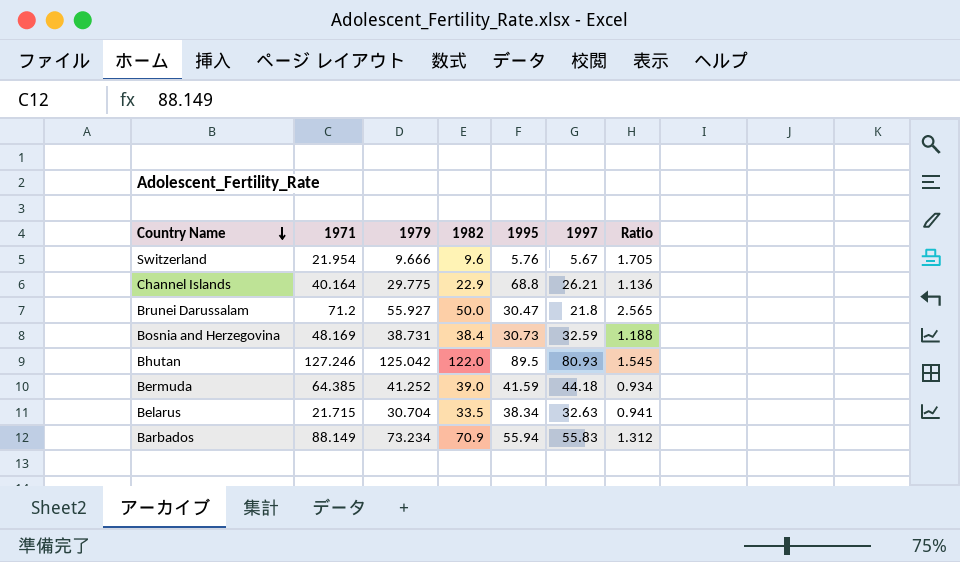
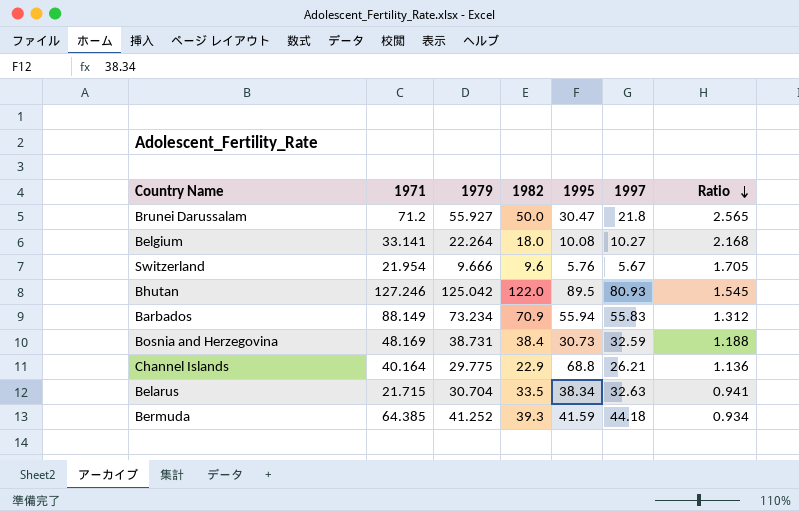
row order: Country Name descending -> Ratio descending
row Belgium: none -> 33.141 | 22.264 | 18.0 | 10.08 | 10.27 | 2.168
Bermuda | 1982: 39.0 -> 39.3

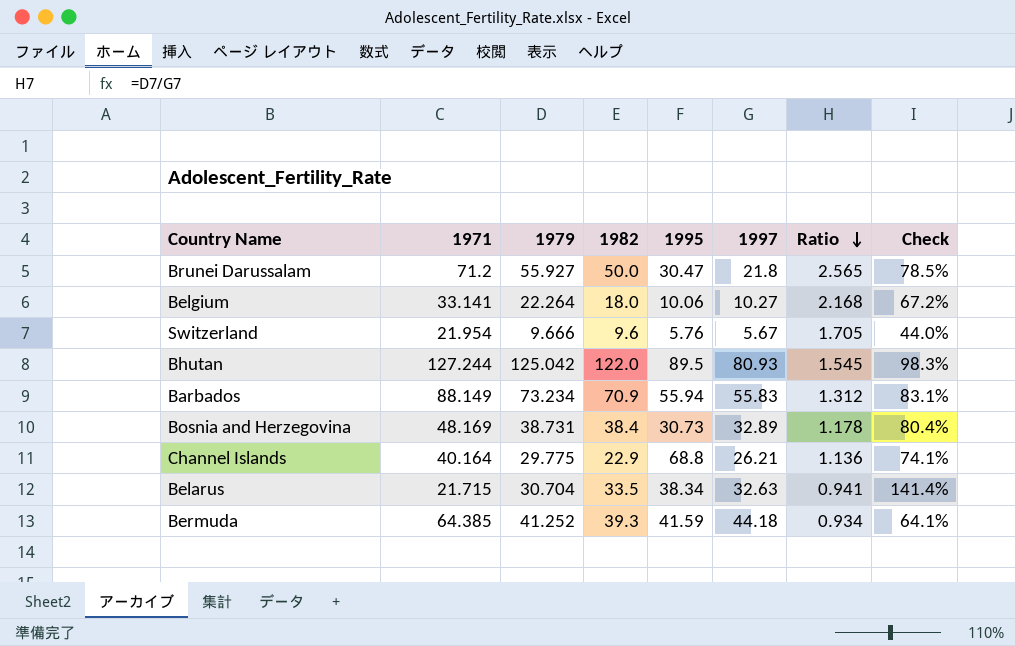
column Check | formula: none -> [1979] / [1971]
Belgium | 1995: 10.08 -> 10.06
Bhutan | 1971: 127.246 -> 127.244
Bosnia and Herzegovina | 1997: 32.59 -> 32.89
Bosnia and Herzegovina | Ratio: 1.188 -> 1.178

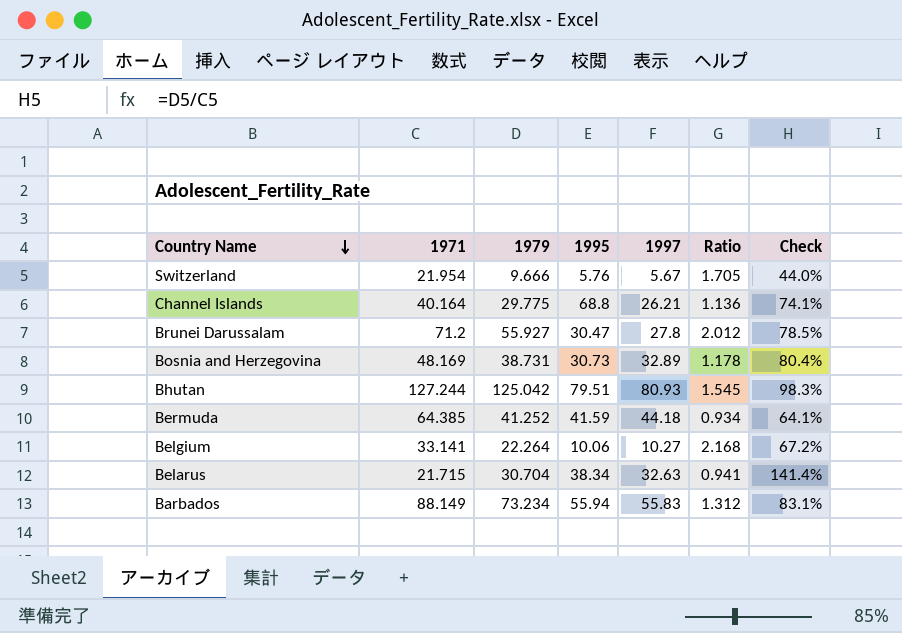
row order: Ratio descending -> Country Name descending
column 1982 | position: 4 -> none
Brunei Darussalam | 1997: 21.8 -> 27.8
Brunei Darussalam | Ratio: 2.565 -> 2.012
Bhutan | 1995: 89.5 -> 79.51

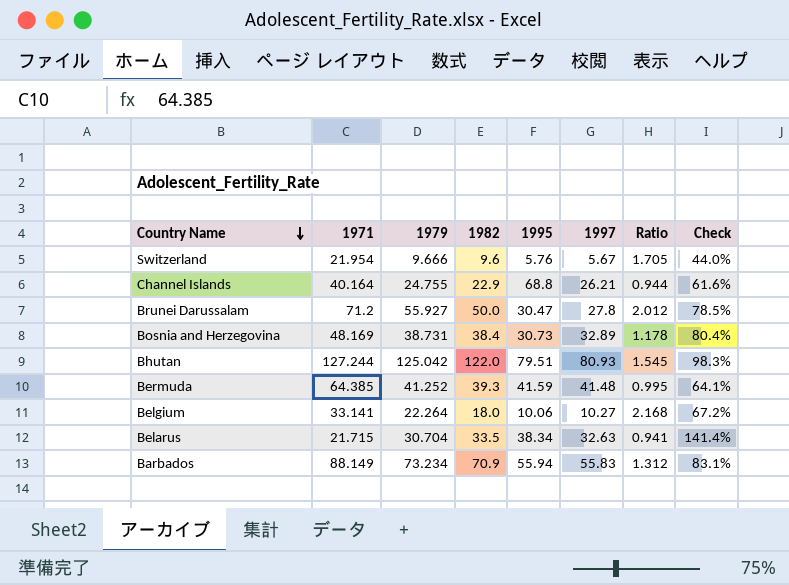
column 1982 | position: none -> 4
Channel Islands | 1979: 29.775 -> 24.755
Channel Islands | Ratio: 1.136 -> 0.944
Channel Islands | Check: 74.1% -> 61.6%
Bermuda | 1997: 44.18 -> 41.48
Bermuda | Ratio: 0.934 -> 0.995

